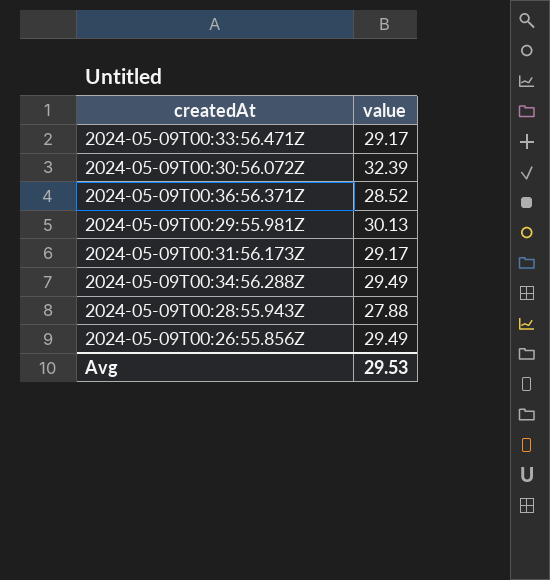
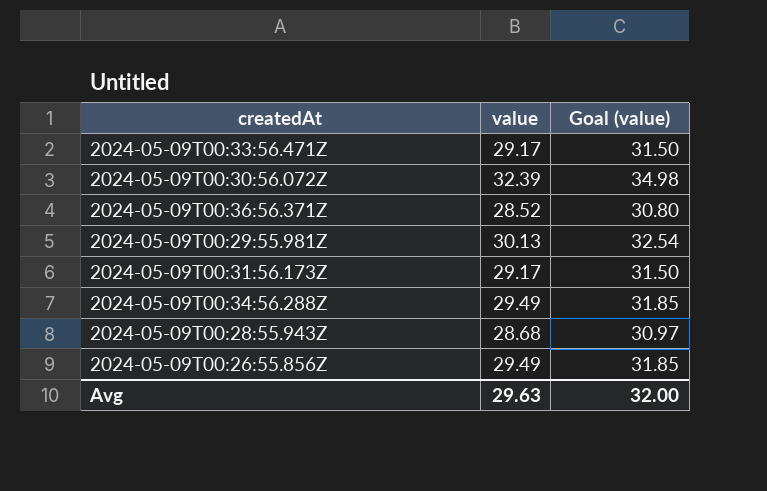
column Goal (value) | formula: none -> [value] * 1.08
2024-05-09T00:28:55.943Z | value: 27.88 -> 28.68
Avg | value: 29.53 -> 29.63

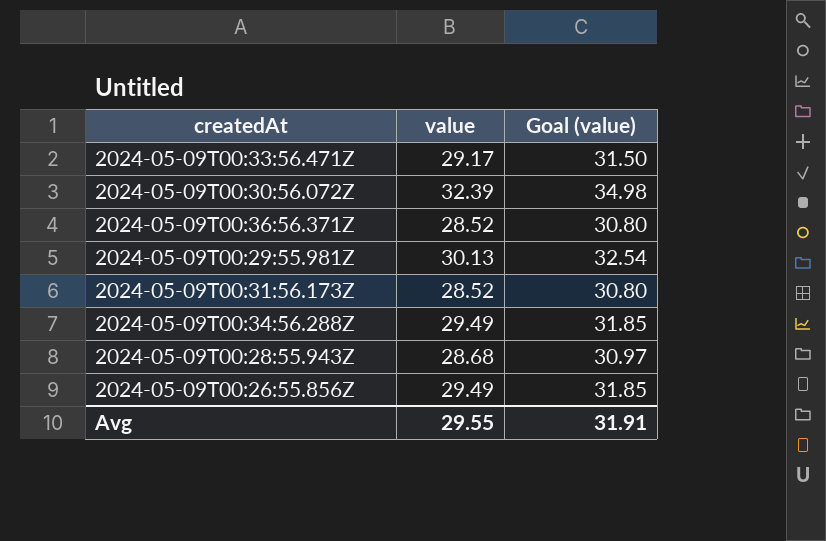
2024-05-09T00:31:56.173Z | value: 29.17 -> 28.52
2024-05-09T00:31:56.173Z | Goal (value): 31.50 -> 30.80
Avg | value: 29.63 -> 29.55
Avg | Goal (value): 32.00 -> 31.91

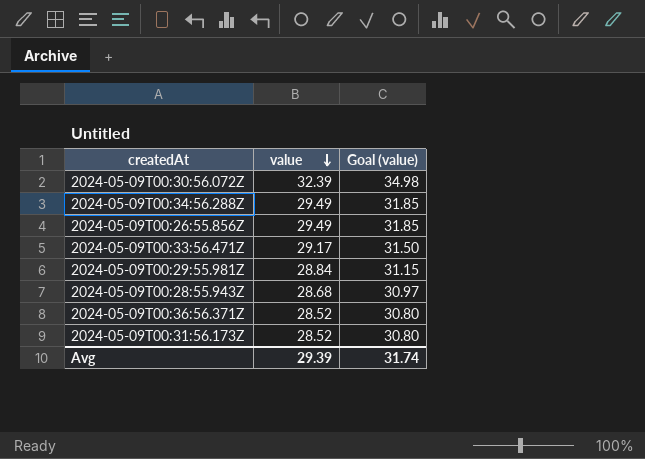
row order: none -> value descending
2024-05-09T00:29:55.981Z | value: 30.13 -> 28.84
2024-05-09T00:29:55.981Z | Goal (value): 32.54 -> 31.15
Avg | value: 29.55 -> 29.39
Avg | Goal (value): 31.91 -> 31.74

